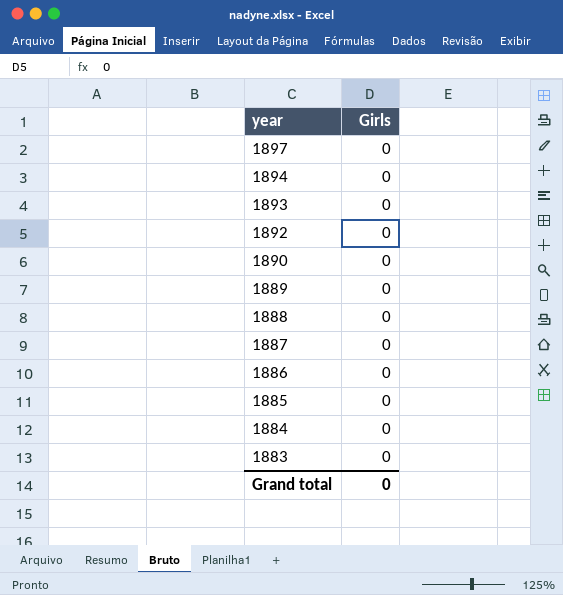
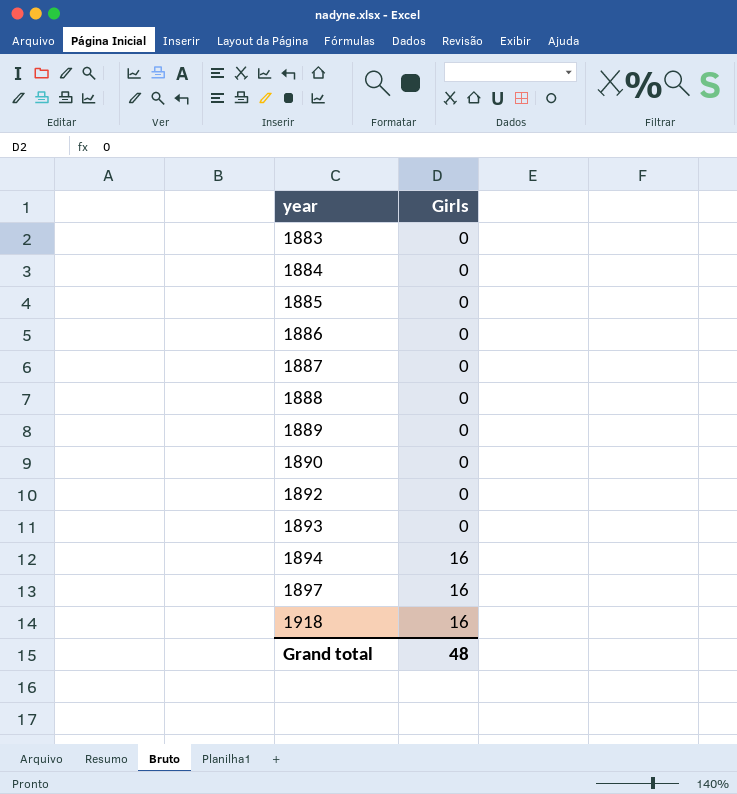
row order: year descending -> year ascending
1894 | Girls: 0 -> 16
1897 | Girls: 0 -> 16
row 1918: none -> 16
Grand total | Girls: 0 -> 48

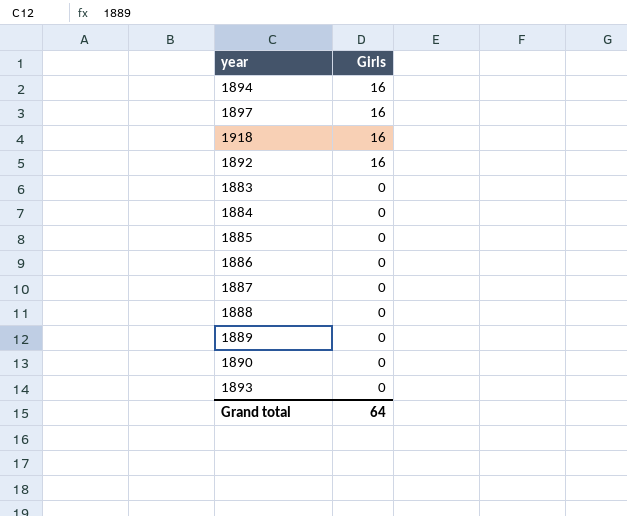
row order: year ascending -> Girls descending
1892 | Girls: 0 -> 16
Grand total | Girls: 48 -> 64

